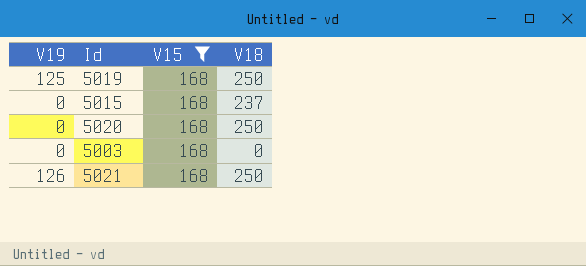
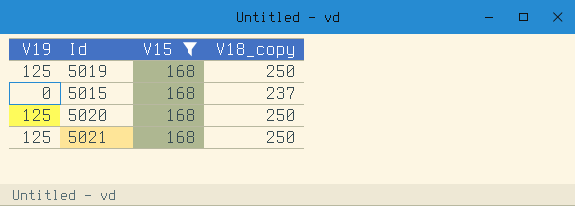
column name: V18 -> V18_copy
row 5003: 0 | 168 | 0 -> none
5020 | V19: 0 -> 125
5021 | V19: 126 -> 125

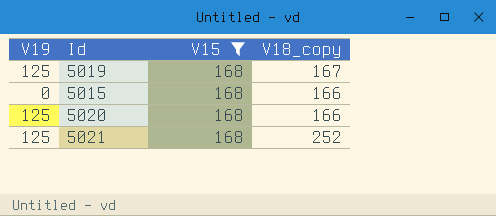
5019 | V18_copy: 250 -> 167
5015 | V18_copy: 237 -> 166
5020 | V18_copy: 250 -> 166
5021 | V18_copy: 250 -> 252

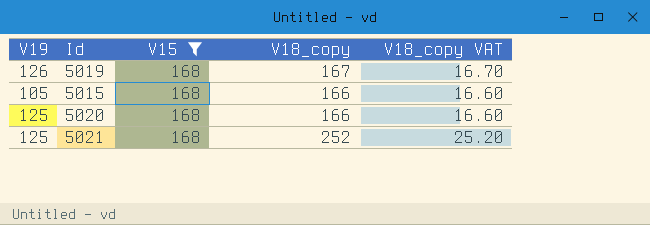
column V18_copy VAT | formula: none -> [V18_copy] * 0.1
5019 | V19: 125 -> 126
5015 | V19: 0 -> 105

